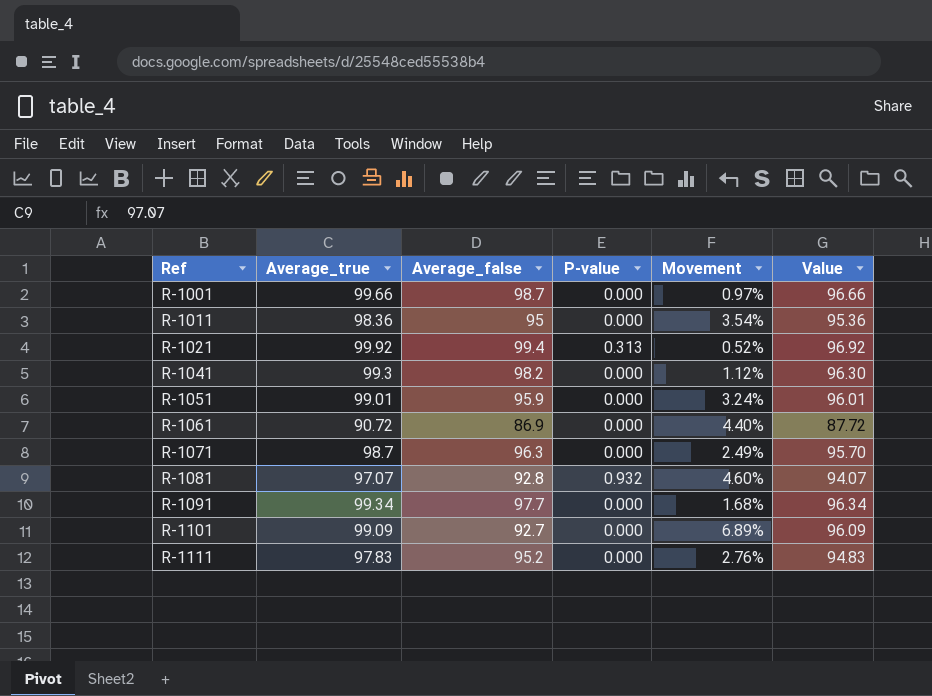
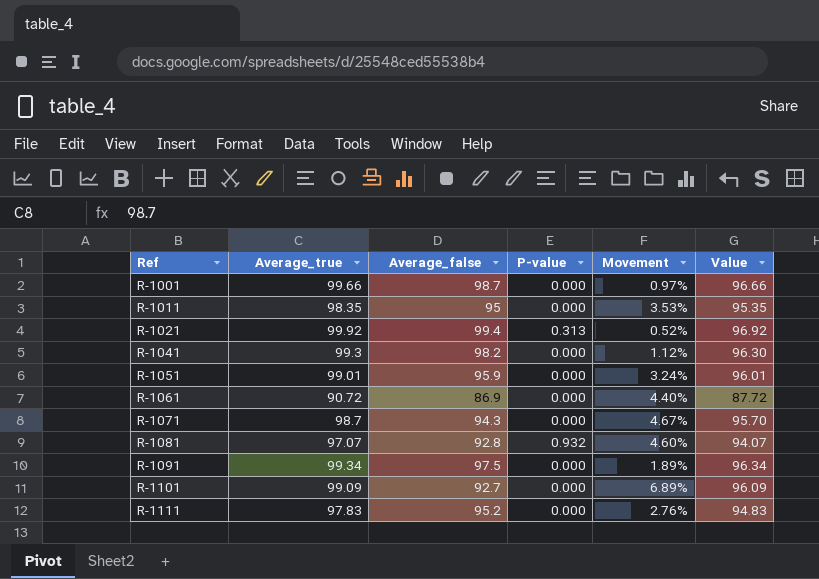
R-1011 | Average_true: 98.36 -> 98.35
R-1011 | Movement: 3.54% -> 3.53%
R-1011 | Value: 95.36 -> 95.35
R-1071 | Average_false: 96.3 -> 94.3
R-1071 | Movement: 2.49% -> 4.67%
R-1091 | Average_false: 97.7 -> 97.5
R-1091 | Movement: 1.68% -> 1.89%

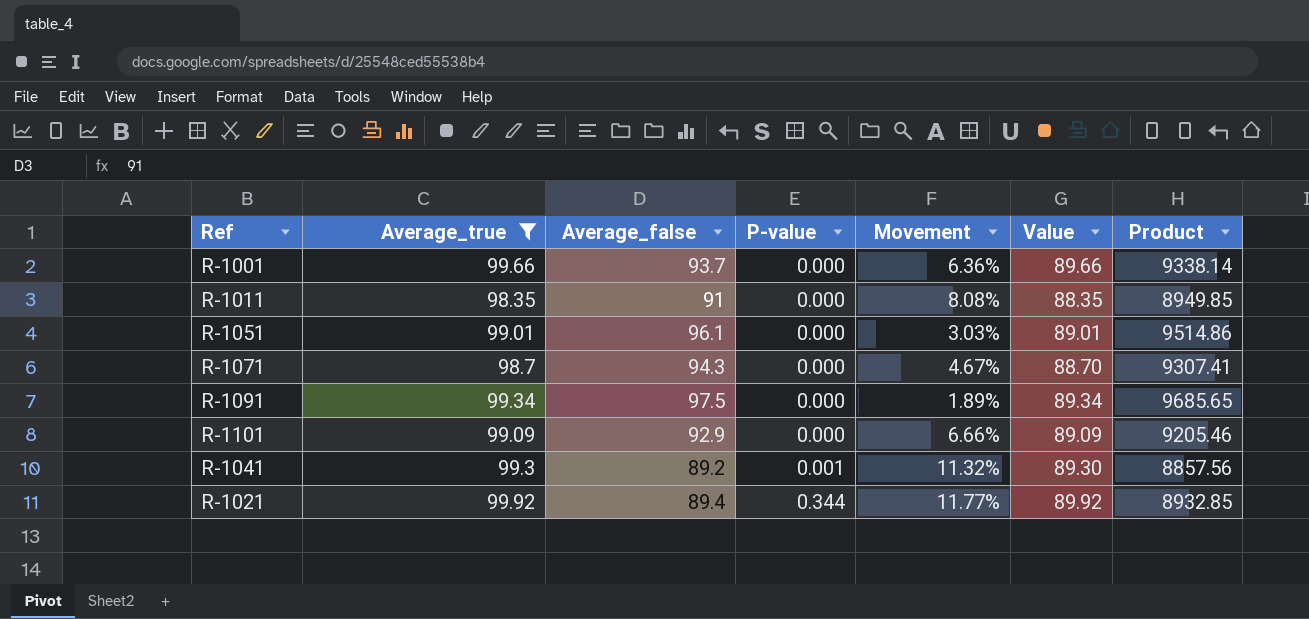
filter: none -> Average_true >= 98.35
row order: Ref ascending -> P-value ascending
column Value | formula: [Average_true] - 3 -> [Average_true] - 10
column Product | formula: none -> [Average_true] * [Average_false]
R-1001 | Average_false: 98.7 -> 93.7
R-1001 | Movement: 0.97% -> 6.36%
R-1011 | Average_false: 95 -> 91
R-1011 | Movement: 3.53% -> 8.08%
R-1051 | Average_false: 95.9 -> 96.1
R-1051 | Movement: 3.24% -> 3.03%
R-1101 | Average_false: 92.7 -> 92.9
R-1101 | Movement: 6.89% -> 6.66%
R-1041 | Average_false: 98.2 -> 89.2
R-1041 | P-value: 0.000 -> 0.001
R-1041 | Movement: 1.12% -> 11.32%
R-1021 | Average_false: 99.4 -> 89.4
R-1021 | P-value: 0.313 -> 0.344
R-1021 | Movement: 0.52% -> 11.77%

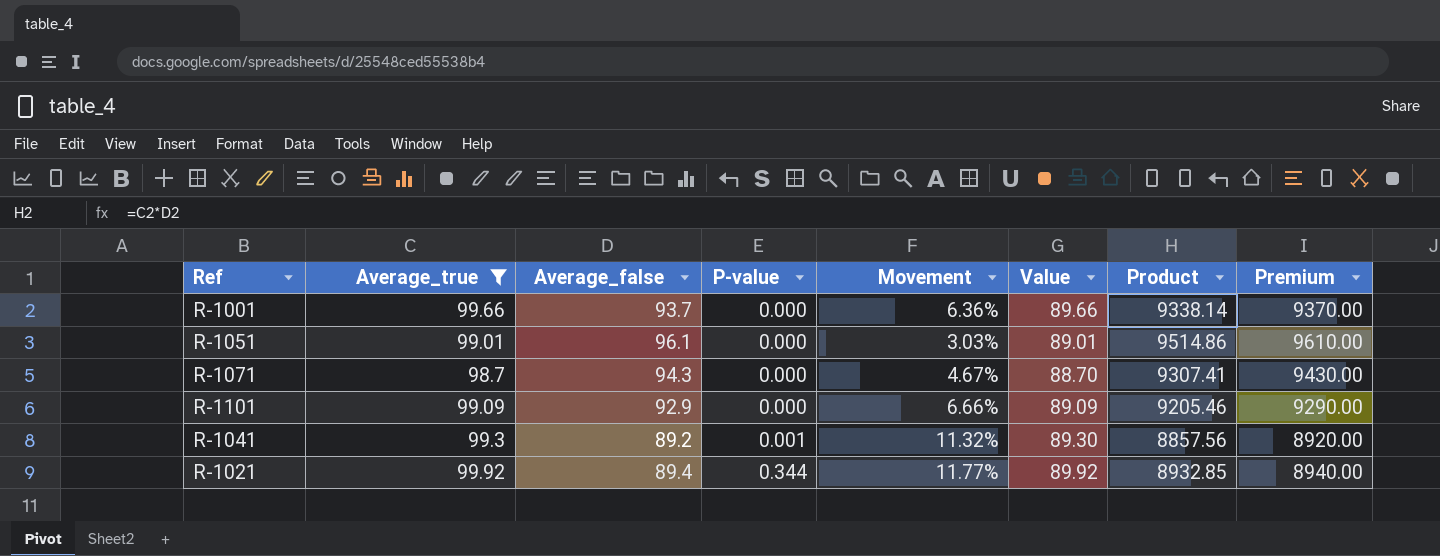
column Premium | formula: none -> [Average_false] * 100
row R-1011: 98.35 | 91 | 0.000 | 8.08% | 88.35 | 8949.85 -> none
row R-1091: 99.34 | 97.5 | 0.000 | 1.89% | 89.34 | 9685.65 -> none

